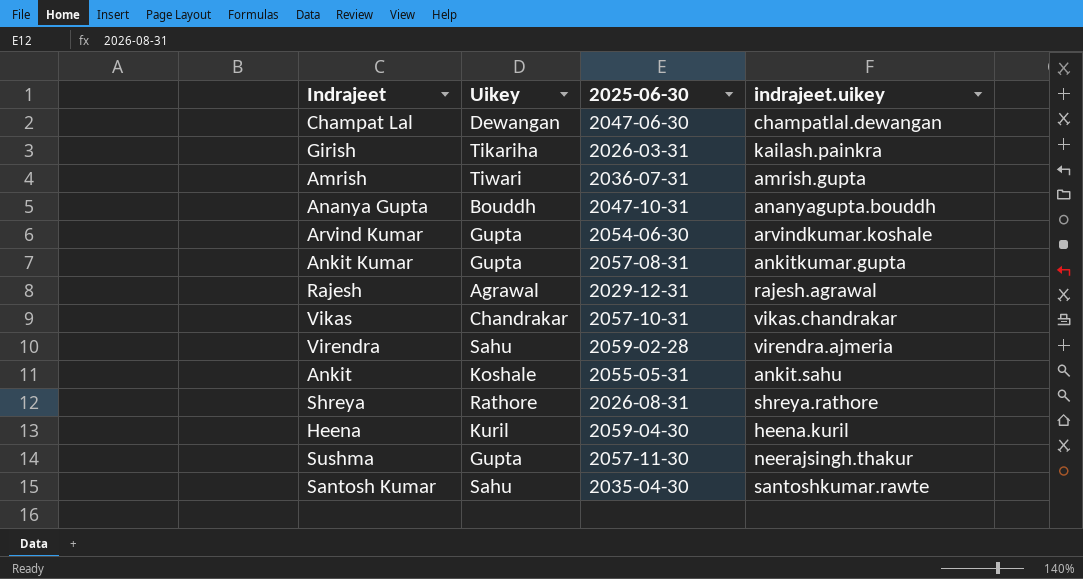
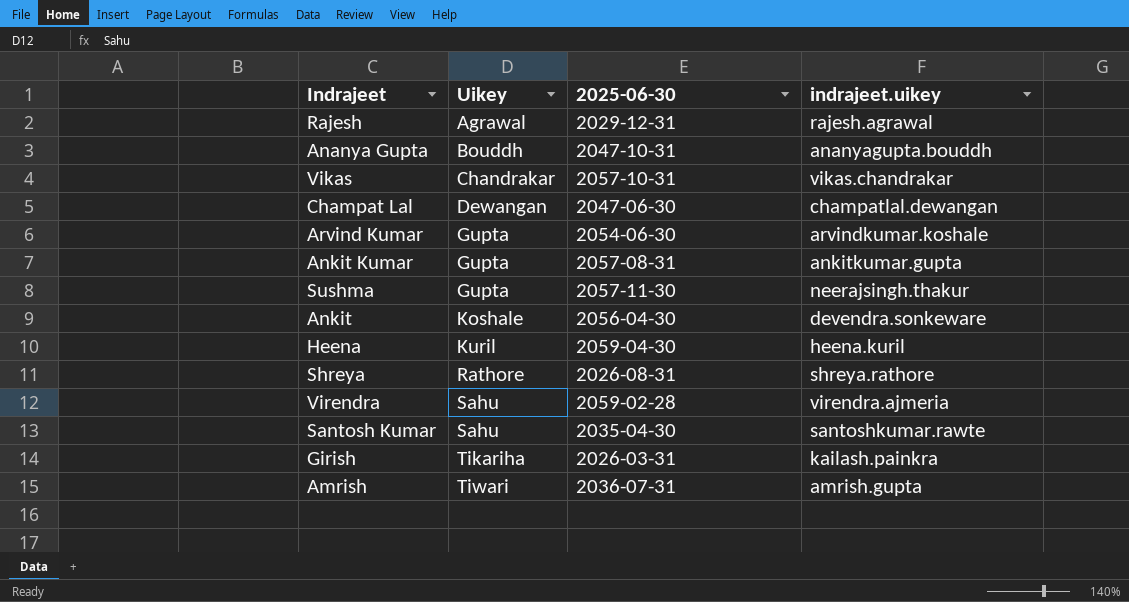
row order: none -> Uikey ascending
Ankit | 2025-06-30: 2055-05-31 -> 2056-04-30
Ankit | indrajeet.uikey: ankit.sahu -> devendra.sonkeware

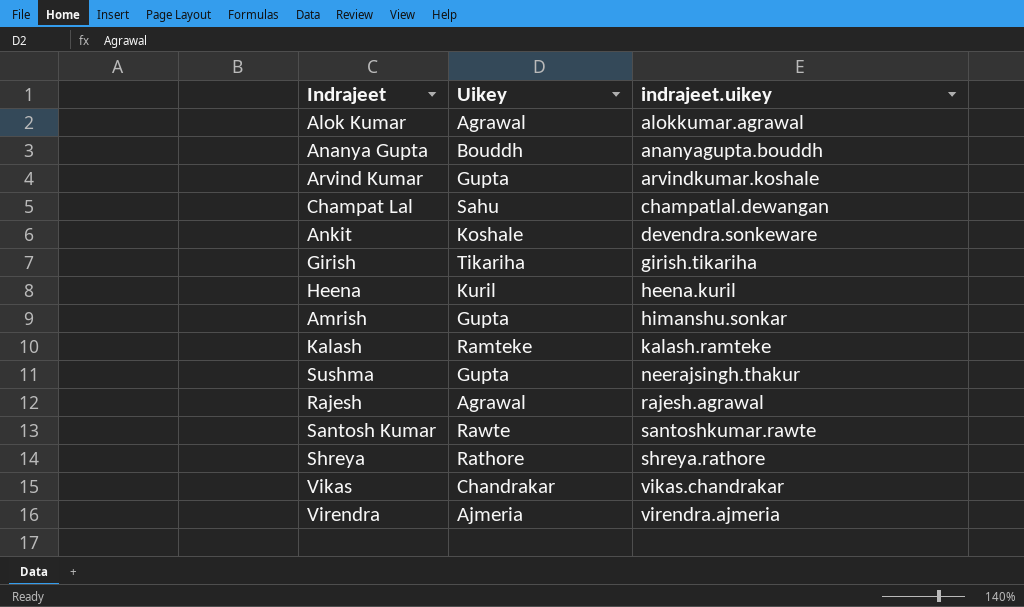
row order: Uikey ascending -> indrajeet.uikey ascending
column 2025-06-30 | position: 3 -> none
row Ankit Kumar: Gupta | 2057-08-31 | ankitkumar.gupta -> none
row Alok Kumar: none -> Agrawal | alokkumar.agrawal
Champat Lal | Uikey: Dewangan -> Sahu
Girish | indrajeet.uikey: kailash.painkra -> girish.tikariha
Amrish | Uikey: Tiwari -> Gupta
Amrish | indrajeet.uikey: amrish.gupta -> himanshu.sonkar
row Kalash: none -> Ramteke | kalash.ramteke
Santosh Kumar | Uikey: Sahu -> Rawte
Virendra | Uikey: Sahu -> Ajmeria

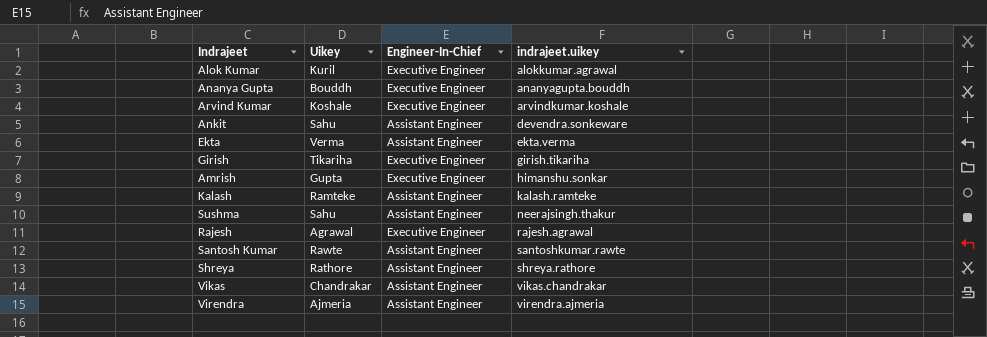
column Engineer-In-Chief | position: none -> 3
row Champat Lal: Sahu | champatlal.dewangan -> none
row Heena: Kuril | heena.kuril -> none
Alok Kumar | Uikey: Agrawal -> Kuril
Arvind Kumar | Uikey: Gupta -> Koshale
Ankit | Uikey: Koshale -> Sahu
row Ekta: none -> Verma | Assistant Engineer | ekta.verma
Sushma | Uikey: Gupta -> Sahu

